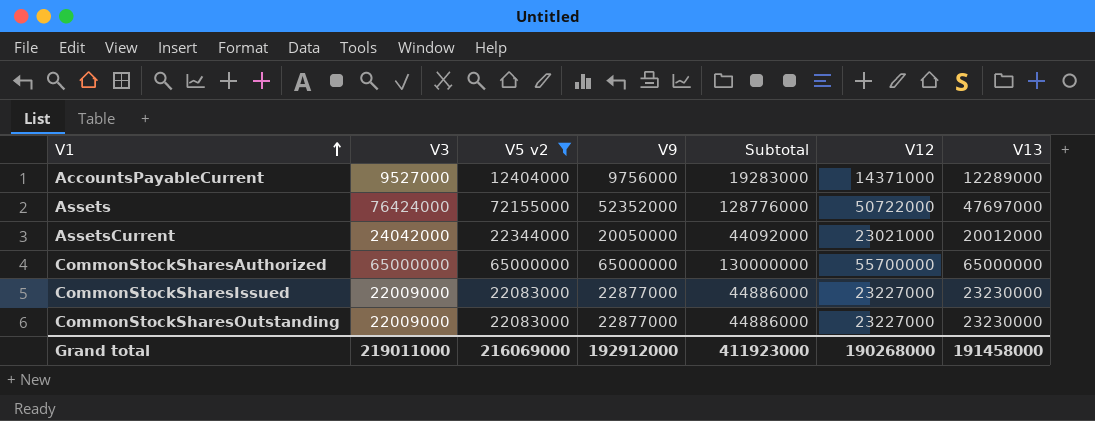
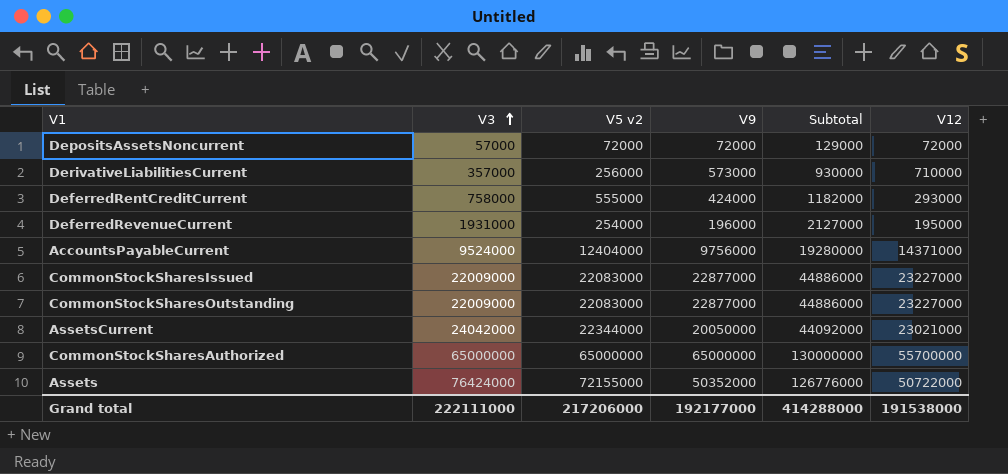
filter: V5 v2 >= 12404000 -> none
row order: V1 ascending -> V3 ascending
column V13 | position: 7 -> none
AccountsPayableCurrent | V3: 9527000 -> 9524000
AccountsPayableCurrent | Subtotal: 19283000 -> 19280000
Assets | V9: 52352000 -> 50352000
Assets | Subtotal: 128776000 -> 126776000
Grand total | V3: 219011000 -> 222111000
Grand total | V5 v2: 216069000 -> 217206000
Grand total | V9: 192912000 -> 192177000
Grand total | Subtotal: 411923000 -> 414288000
Grand total | V12: 190268000 -> 191538000

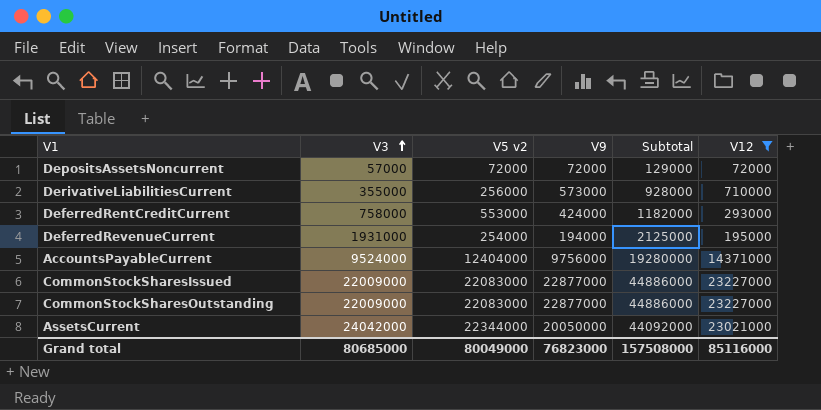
filter: none -> V12 <= 23227000
DerivativeLiabilitiesCurrent | V3: 357000 -> 355000
DerivativeLiabilitiesCurrent | Subtotal: 930000 -> 928000
DeferredRentCreditCurrent | V5 v2: 555000 -> 553000
DeferredRevenueCurrent | V9: 196000 -> 194000
DeferredRevenueCurrent | Subtotal: 2127000 -> 2125000
Grand total | V3: 222111000 -> 80685000
Grand total | V5 v2: 217206000 -> 80049000
Grand total | V9: 192177000 -> 76823000
Grand total | Subtotal: 414288000 -> 157508000
Grand total | V12: 191538000 -> 85116000

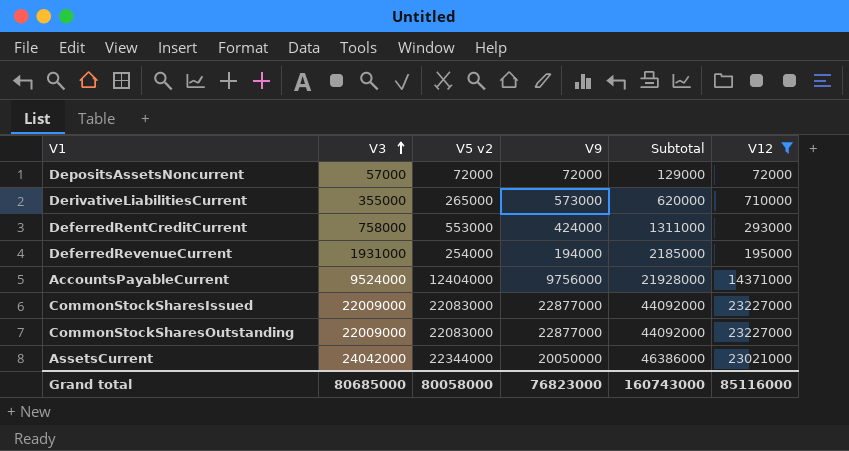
column Subtotal | formula: [V3] + [V9] -> [V3] + [V5 v2]
DerivativeLiabilitiesCurrent | V5 v2: 256000 -> 265000
Grand total | V5 v2: 80049000 -> 80058000
Grand total | Subtotal: 157508000 -> 160743000

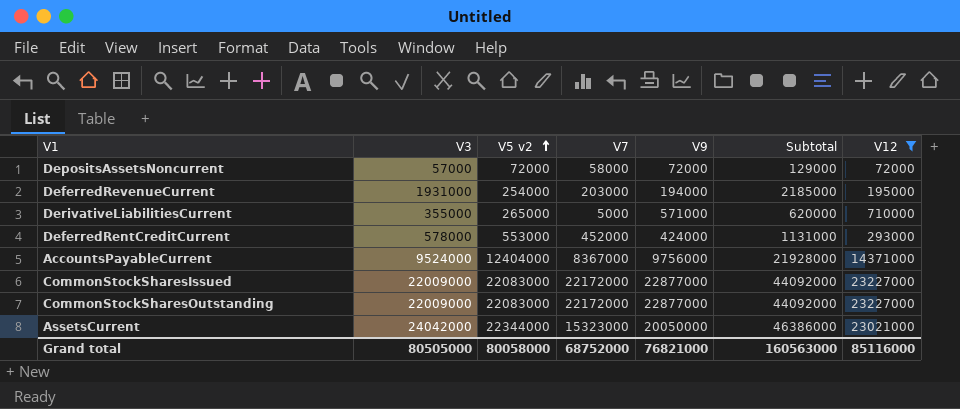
row order: V3 ascending -> V5 v2 ascending
column V7 | position: none -> 4
DerivativeLiabilitiesCurrent | V9: 573000 -> 571000
DeferredRentCreditCurrent | V3: 758000 -> 578000
DeferredRentCreditCurrent | Subtotal: 1311000 -> 1131000
Grand total | V3: 80685000 -> 80505000
Grand total | V9: 76823000 -> 76821000
Grand total | Subtotal: 160743000 -> 160563000

